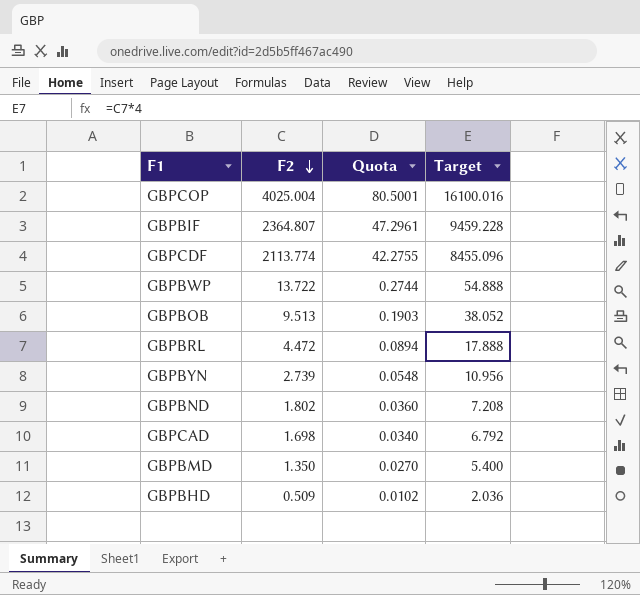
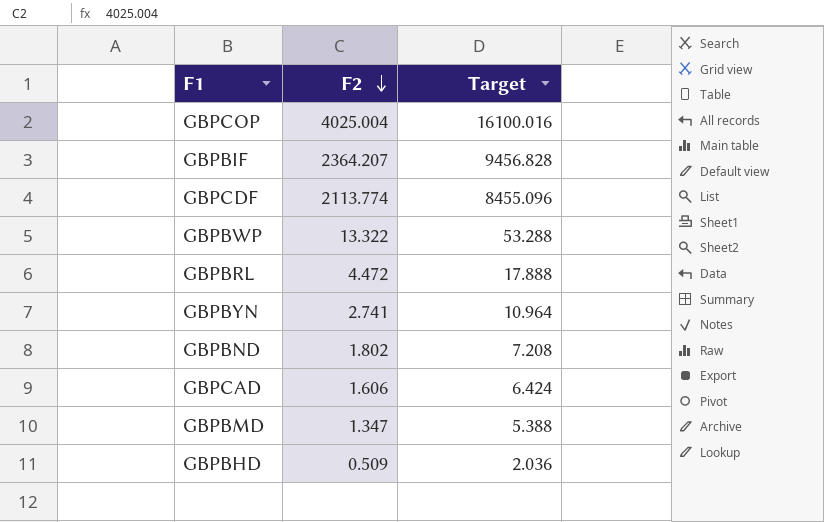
column Quota | formula: [F2] * 0.02 -> none
row GBPBOB: 9.513 | 0.1903 | 38.052 -> none
GBPBIF | F2: 2364.807 -> 2364.207
GBPBIF | Target: 9459.228 -> 9456.828
GBPBWP | F2: 13.722 -> 13.322
GBPBWP | Target: 54.888 -> 53.288
GBPBYN | F2: 2.739 -> 2.741
GBPBYN | Target: 10.956 -> 10.964
GBPCAD | F2: 1.698 -> 1.606
GBPCAD | Target: 6.792 -> 6.424
GBPBMD | F2: 1.350 -> 1.347
GBPBMD | Target: 5.400 -> 5.388

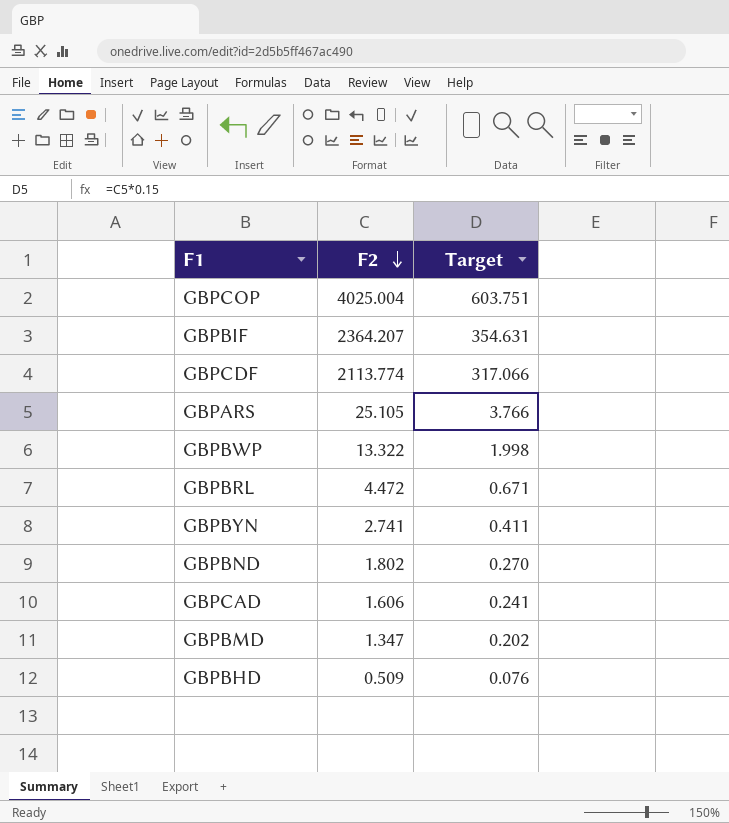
column Target | formula: [F2] * 4 -> [F2] * 0.15
row GBPARS: none -> 25.105 | 3.766

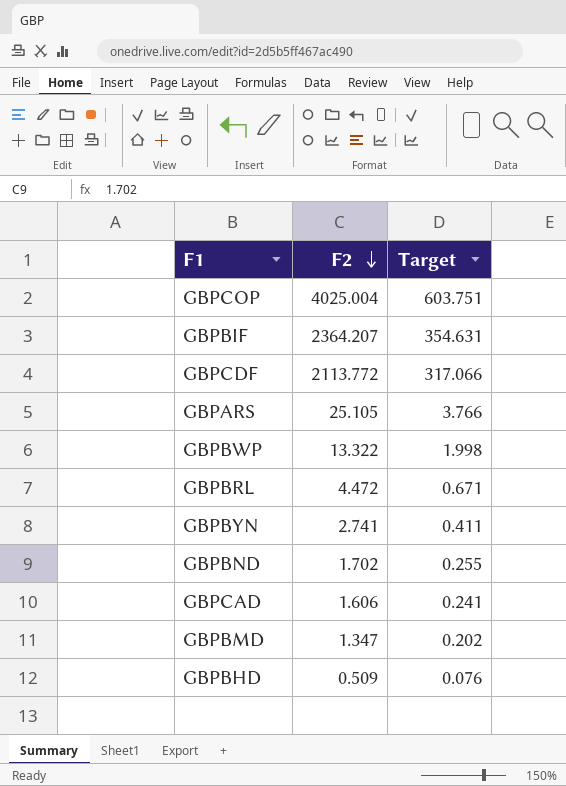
GBPCDF | F2: 2113.774 -> 2113.772
GBPBND | F2: 1.802 -> 1.702
GBPBND | Target: 0.270 -> 0.255

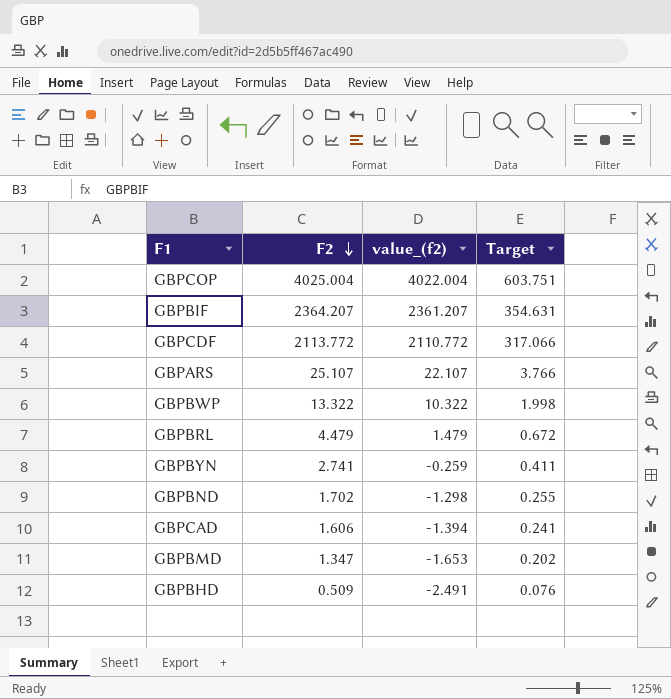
column value_(f2) | formula: none -> [F2] - 3
GBPARS | F2: 25.105 -> 25.107
GBPBRL | F2: 4.472 -> 4.479
GBPBRL | Target: 0.671 -> 0.672

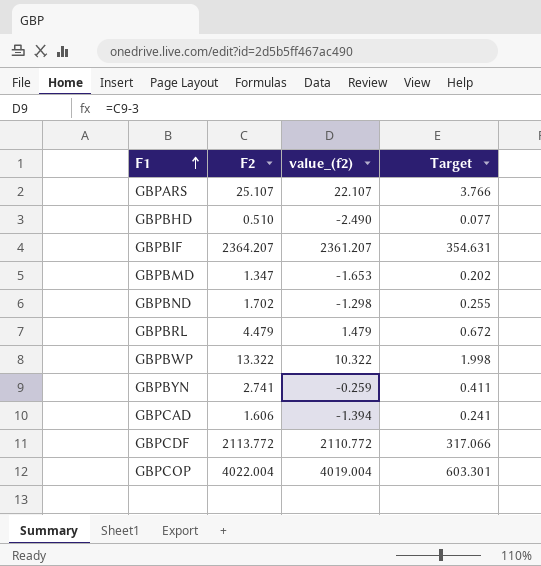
row order: F2 descending -> F1 ascending
GBPBHD | F2: 0.509 -> 0.510
GBPBHD | value_(f2): -2.491 -> -2.490
GBPBHD | Target: 0.076 -> 0.077
GBPCOP | F2: 4025.004 -> 4022.004
GBPCOP | value_(f2): 4022.004 -> 4019.004
GBPCOP | Target: 603.751 -> 603.301

